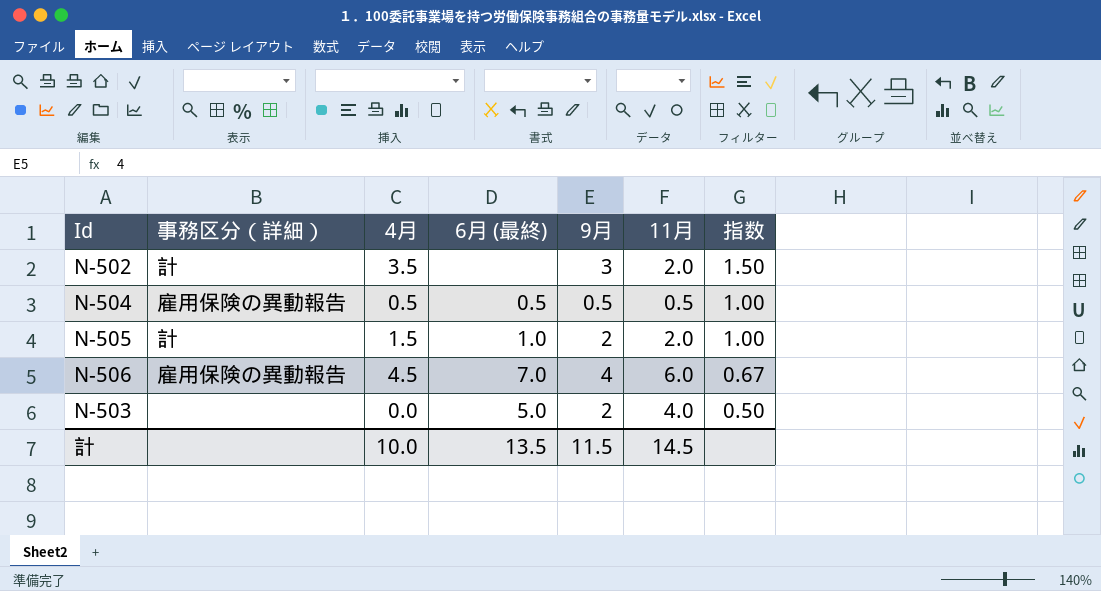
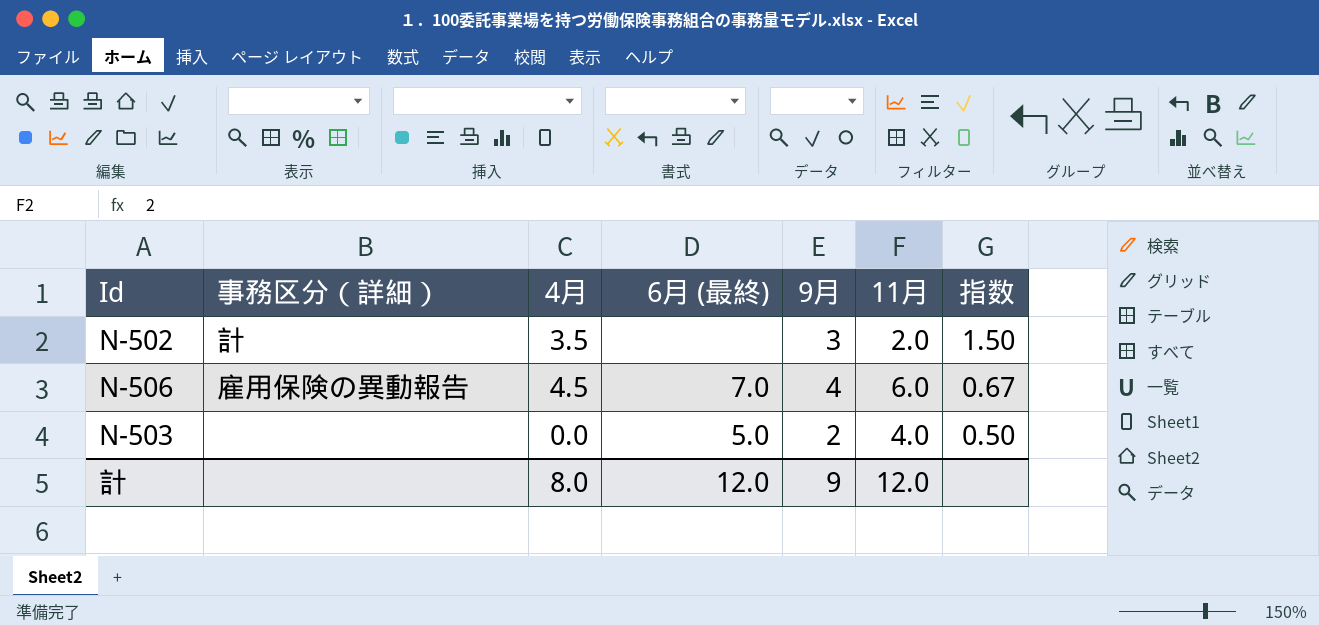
row N-504: 雇用保険の異動報告 | 0.5 | 0.5 | 0.5 | 0.5 | 1.00 -> none
row N-505: 計 | 1.5 | 1.0 | 2 | 2.0 | 1.00 -> none
計 | 4月: 10.0 -> 8.0
計 | 6月 (最終): 13.5 -> 12.0
計 | 9月: 11.5 -> 9
計 | 11月: 14.5 -> 12.0

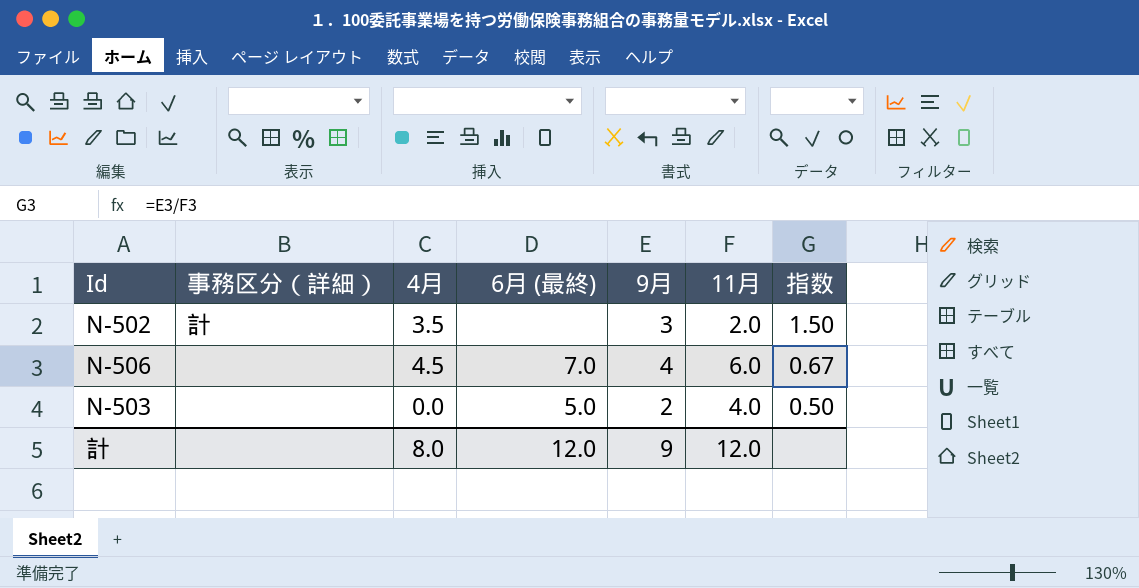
N-506 | 事務区分（詳細）: 雇用保険の異動報告 -> none

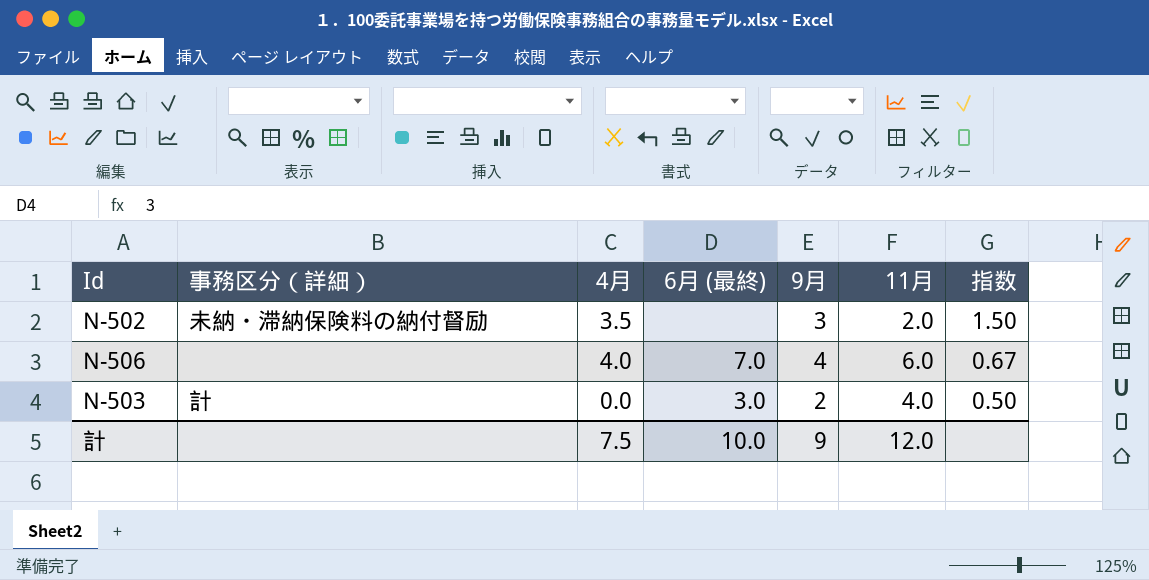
N-502 | 事務区分（詳細）: 計 -> 未納・滞納保険料の納付督励
N-506 | 4月: 4.5 -> 4.0
N-503 | 事務区分（詳細）: none -> 計
N-503 | 6月 (最終): 5.0 -> 3.0
計 | 4月: 8.0 -> 7.5
計 | 6月 (最終): 12.0 -> 10.0

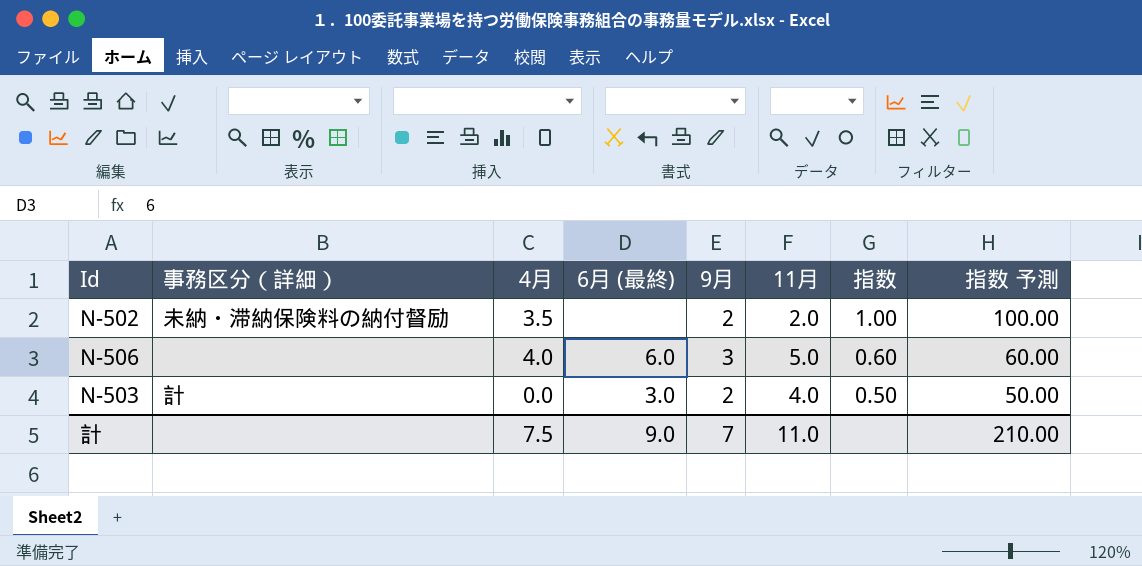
column 指数 予測 | formula: none -> [指数] * 100
N-502 | 9月: 3 -> 2
N-502 | 指数: 1.50 -> 1.00
N-506 | 6月 (最終): 7.0 -> 6.0
N-506 | 9月: 4 -> 3
N-506 | 11月: 6.0 -> 5.0
N-506 | 指数: 0.67 -> 0.60
計 | 6月 (最終): 10.0 -> 9.0
計 | 9月: 9 -> 7
計 | 11月: 12.0 -> 11.0

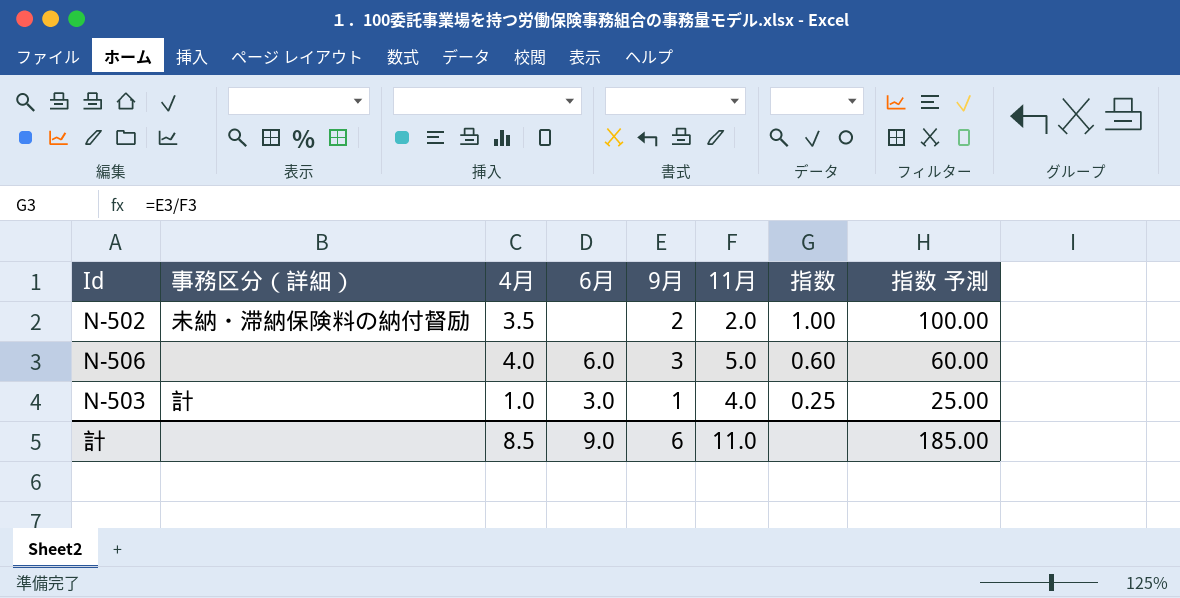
column name: 6月 (最終) -> 6月
N-503 | 4月: 0.0 -> 1.0
N-503 | 9月: 2 -> 1
N-503 | 指数: 0.50 -> 0.25
N-503 | 指数 予測: 50.00 -> 25.00
計 | 4月: 7.5 -> 8.5
計 | 9月: 7 -> 6
計 | 指数 予測: 210.00 -> 185.00

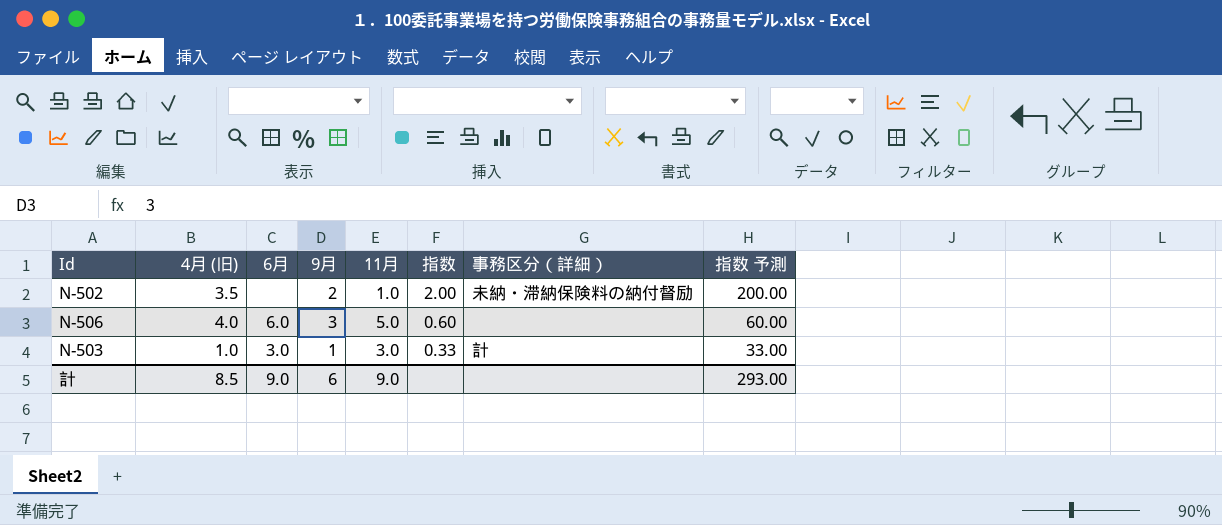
column name: 4月 -> 4月 (旧)
column 事務区分（詳細） | position: 2 -> 7
N-502 | 11月: 2.0 -> 1.0
N-502 | 指数: 1.00 -> 2.00
N-502 | 指数 予測: 100.00 -> 200.00
N-503 | 11月: 4.0 -> 3.0
N-503 | 指数: 0.25 -> 0.33
N-503 | 指数 予測: 25.00 -> 33.00
計 | 11月: 11.0 -> 9.0
計 | 指数 予測: 185.00 -> 293.00

